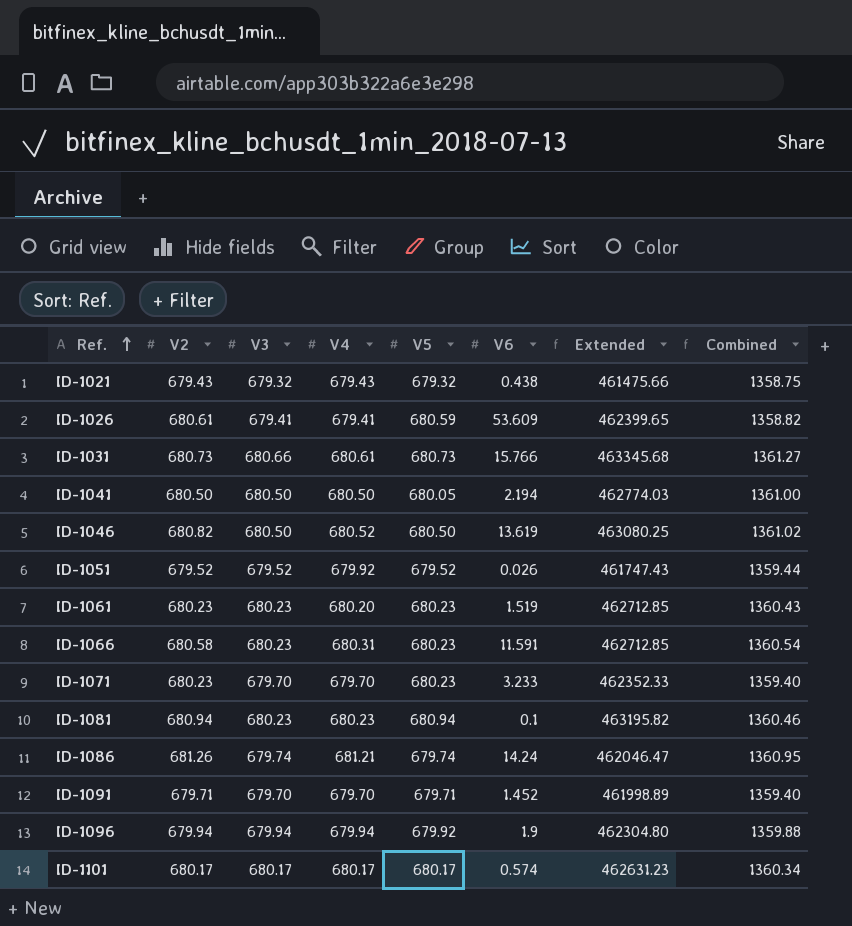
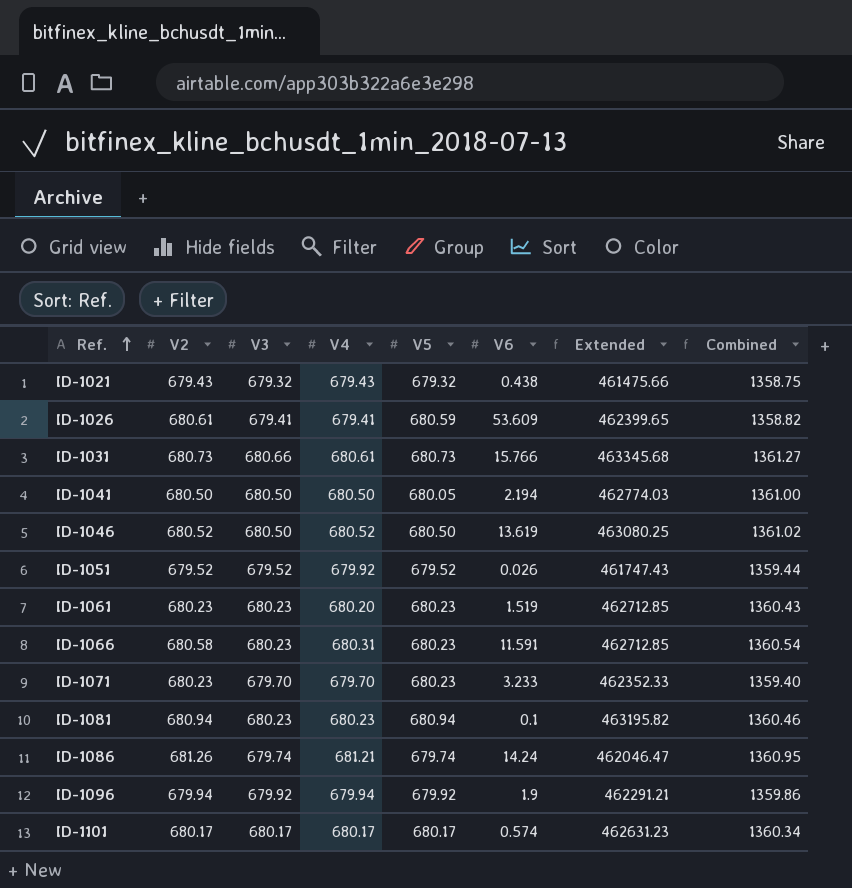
row ID-1091: 679.71 | 679.70 | 679.70 | 679.71 | 1.452 | 461998.89 | 1359.40 -> none
ID-1046 | V2: 680.82 -> 680.52
ID-1096 | V3: 679.94 -> 679.92
ID-1096 | Extended: 462304.80 -> 462291.21
ID-1096 | Combined: 1359.88 -> 1359.86

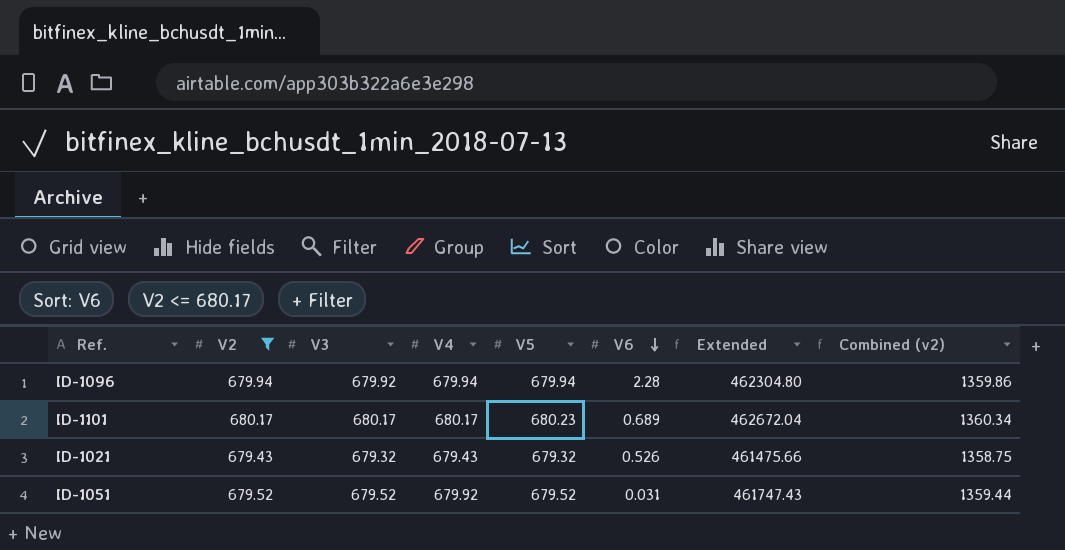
filter: none -> V2 <= 680.17
row order: Ref. ascending -> V6 descending
column name: Combined -> Combined (v2)
ID-1096 | V5: 679.92 -> 679.94
ID-1096 | V6: 1.9 -> 2.28
ID-1096 | Extended: 462291.21 -> 462304.80
ID-1101 | V5: 680.17 -> 680.23
ID-1101 | V6: 0.574 -> 0.689
ID-1101 | Extended: 462631.23 -> 462672.04
ID-1021 | V6: 0.438 -> 0.526
ID-1051 | V6: 0.026 -> 0.031

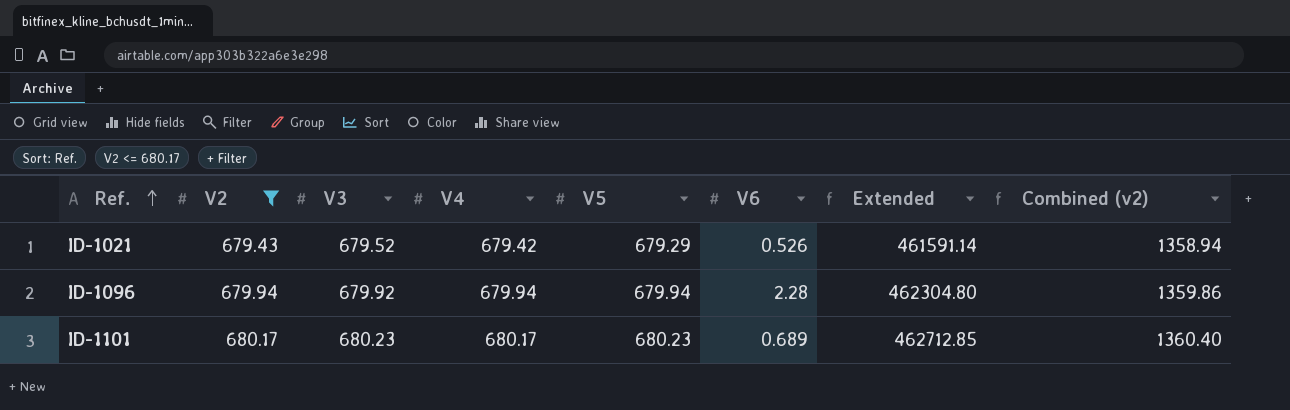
row order: V6 descending -> Ref. ascending
row ID-1051: 679.52 | 679.52 | 679.92 | 679.52 | 0.031 | 461747.43 | 1359.44 -> none
ID-1021 | V3: 679.32 -> 679.52
ID-1021 | V4: 679.43 -> 679.42
ID-1021 | V5: 679.32 -> 679.29
ID-1021 | Extended: 461475.66 -> 461591.14
ID-1021 | Combined (v2): 1358.75 -> 1358.94
ID-1101 | V3: 680.17 -> 680.23
ID-1101 | Extended: 462672.04 -> 462712.85
ID-1101 | Combined (v2): 1360.34 -> 1360.40

